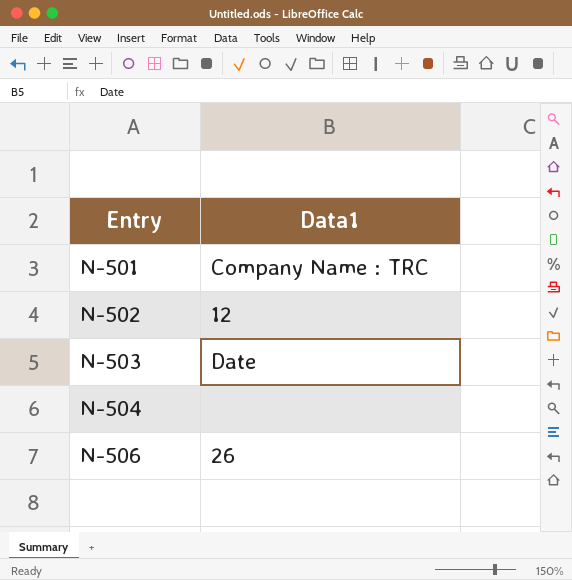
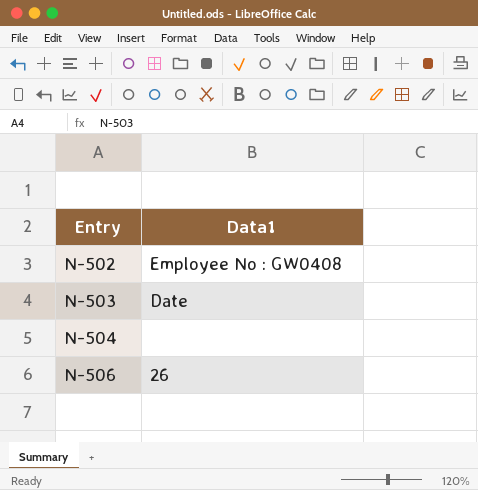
row N-501: Company Name : TRC -> none
N-502 | Data1: 12 -> Employee No : GW0408

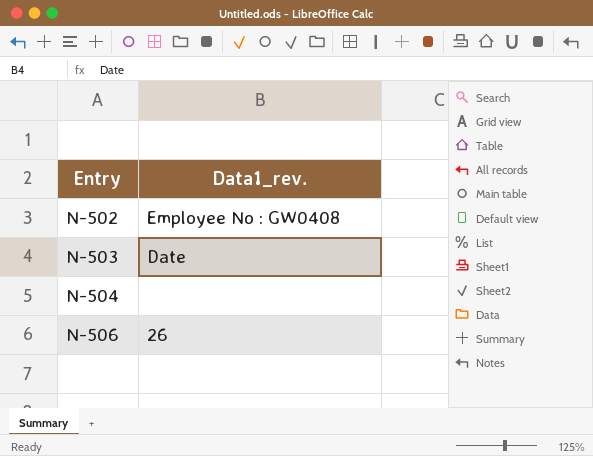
column name: Data1 -> Data1_rev.

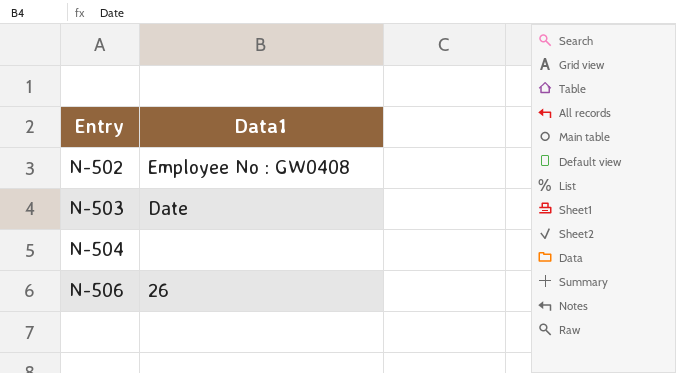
column name: Data1_rev. -> Data1

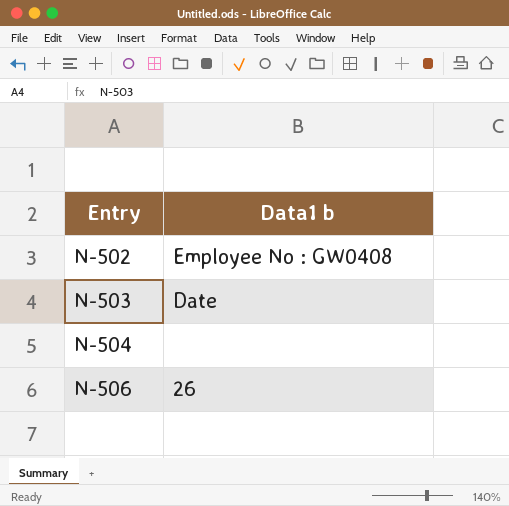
column name: Data1 -> Data1 b

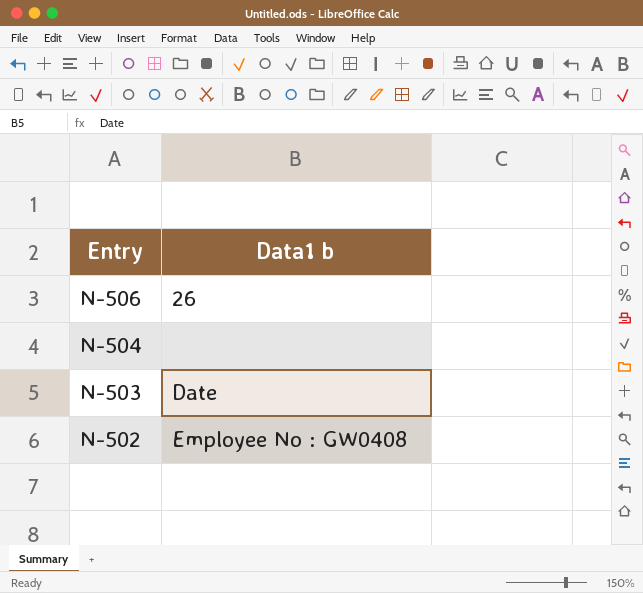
row order: Entry ascending -> Entry descending

